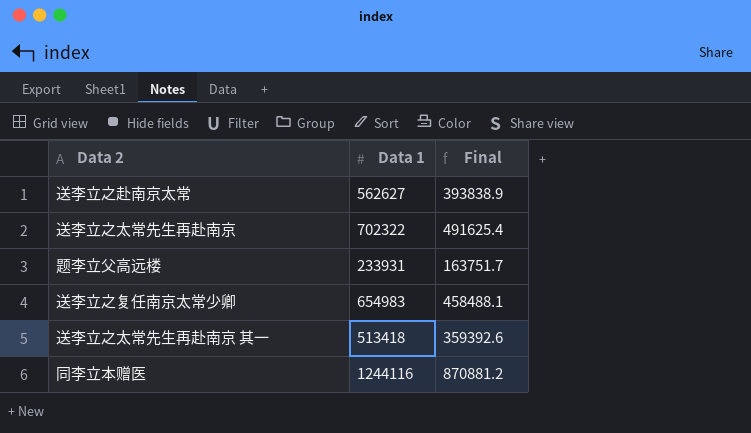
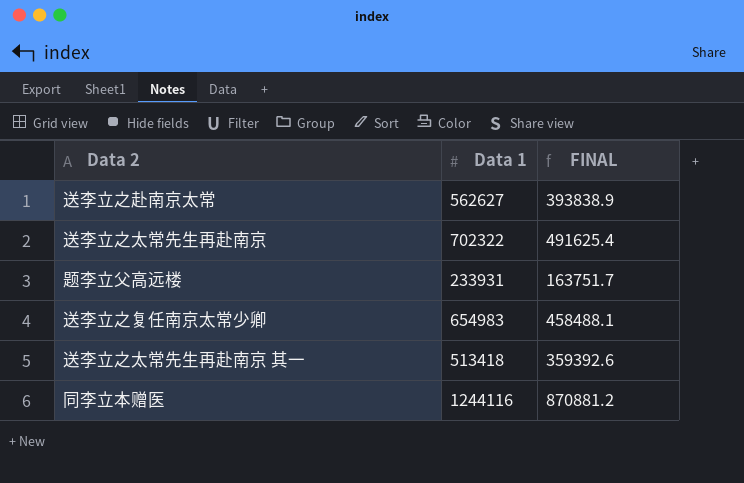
column name: Final -> FINAL

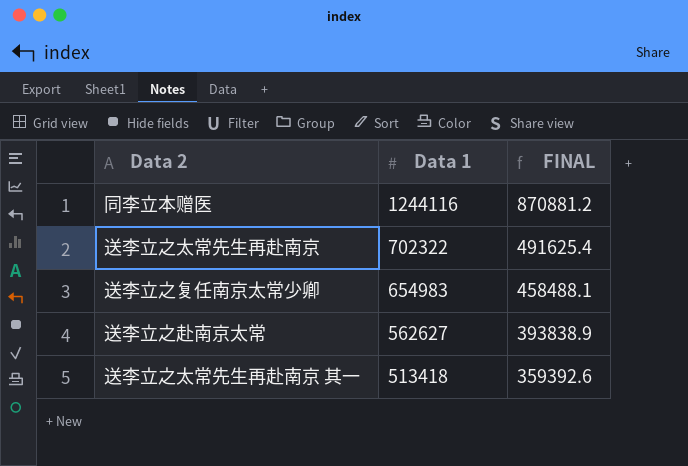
row order: none -> Data 1 descending
row 题李立父高远楼: 233931 | 163751.7 -> none

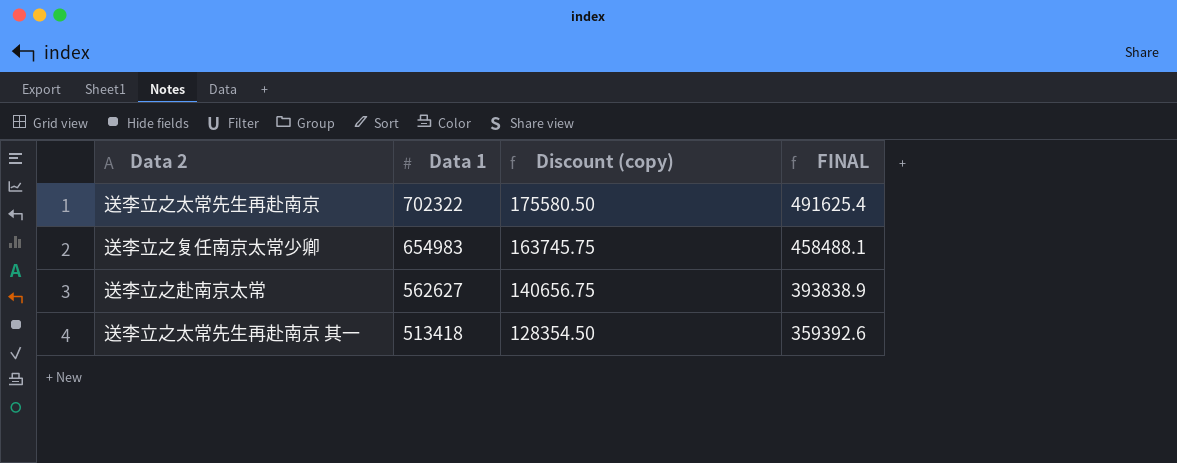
column Discount (copy) | formula: none -> [Data 1] * 0.25
row 同李立本赠医: 1244116 | 870881.2 -> none

